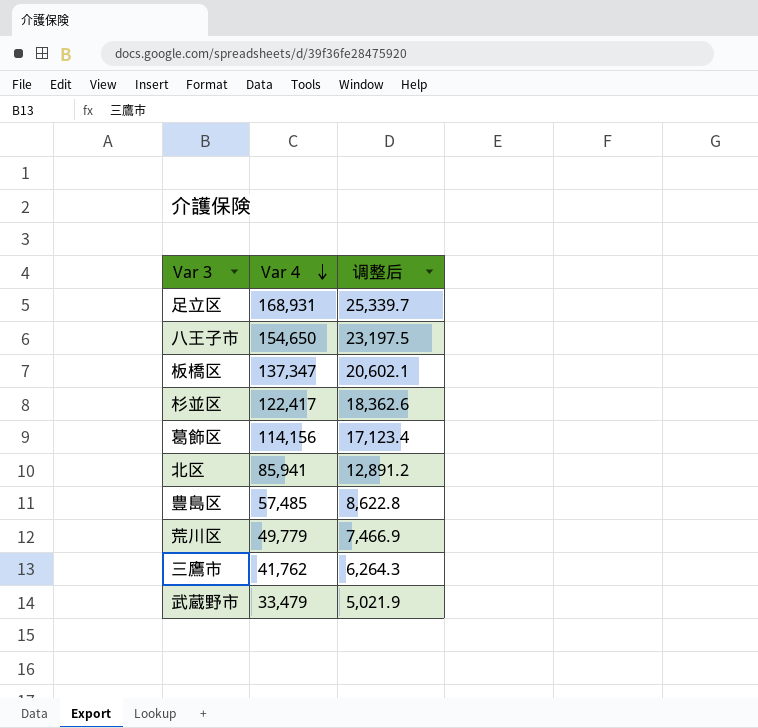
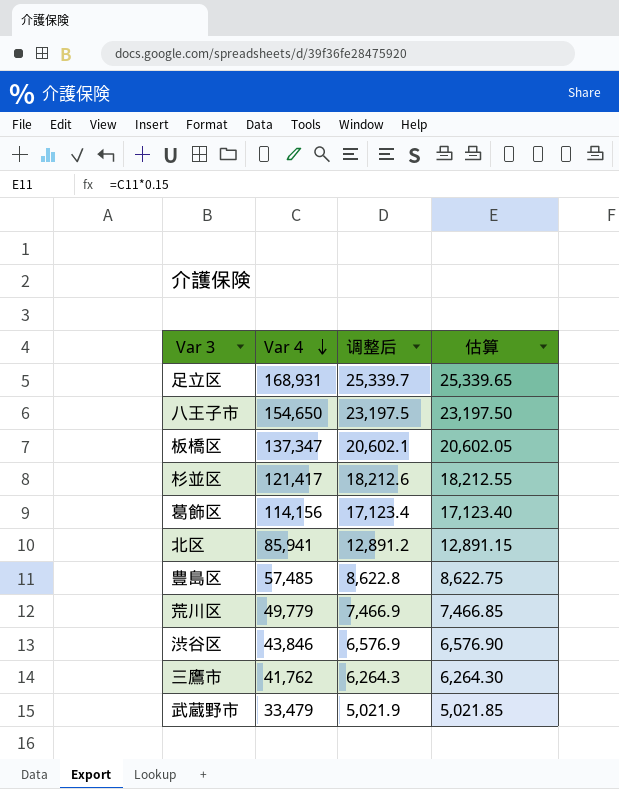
column 估算 | formula: none -> [Var 4] * 0.15
杉並区 | Var 4: 122,417 -> 121,417
杉並区 | 调整后: 18,362.6 -> 18,212.6
row 渋谷区: none -> 43,846 | 6,576.9 | 6,576.90

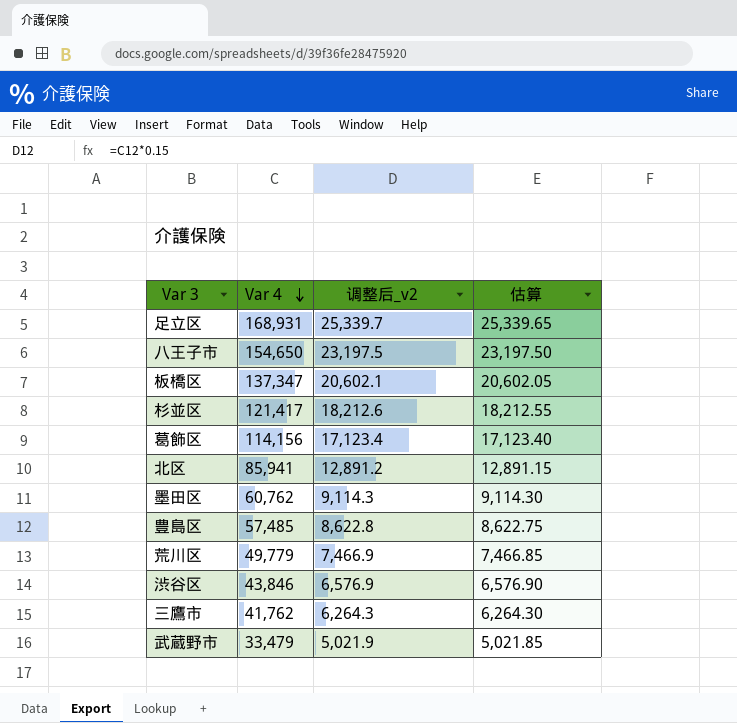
column name: 调整后 -> 调整后_v2
row 墨田区: none -> 60,762 | 9,114.3 | 9,114.30

